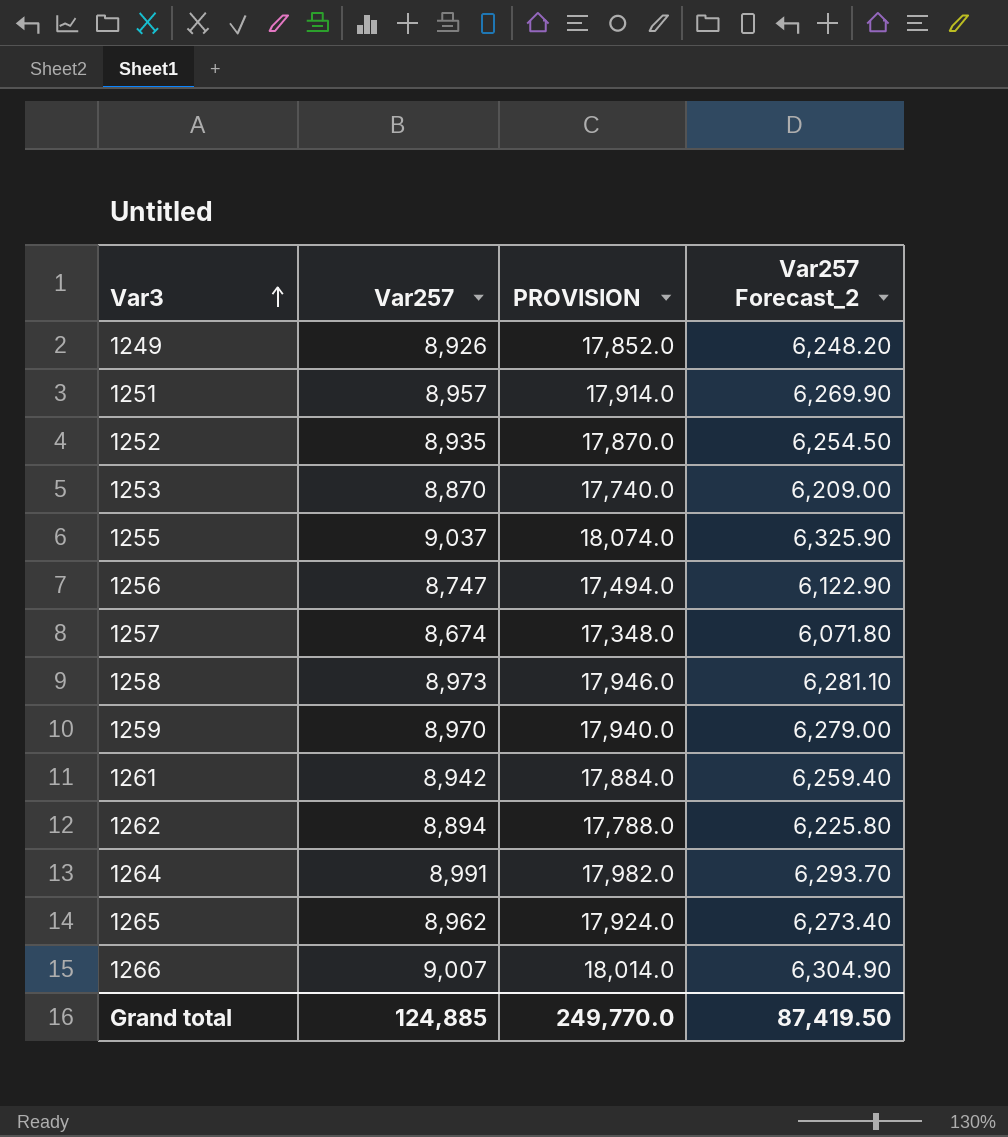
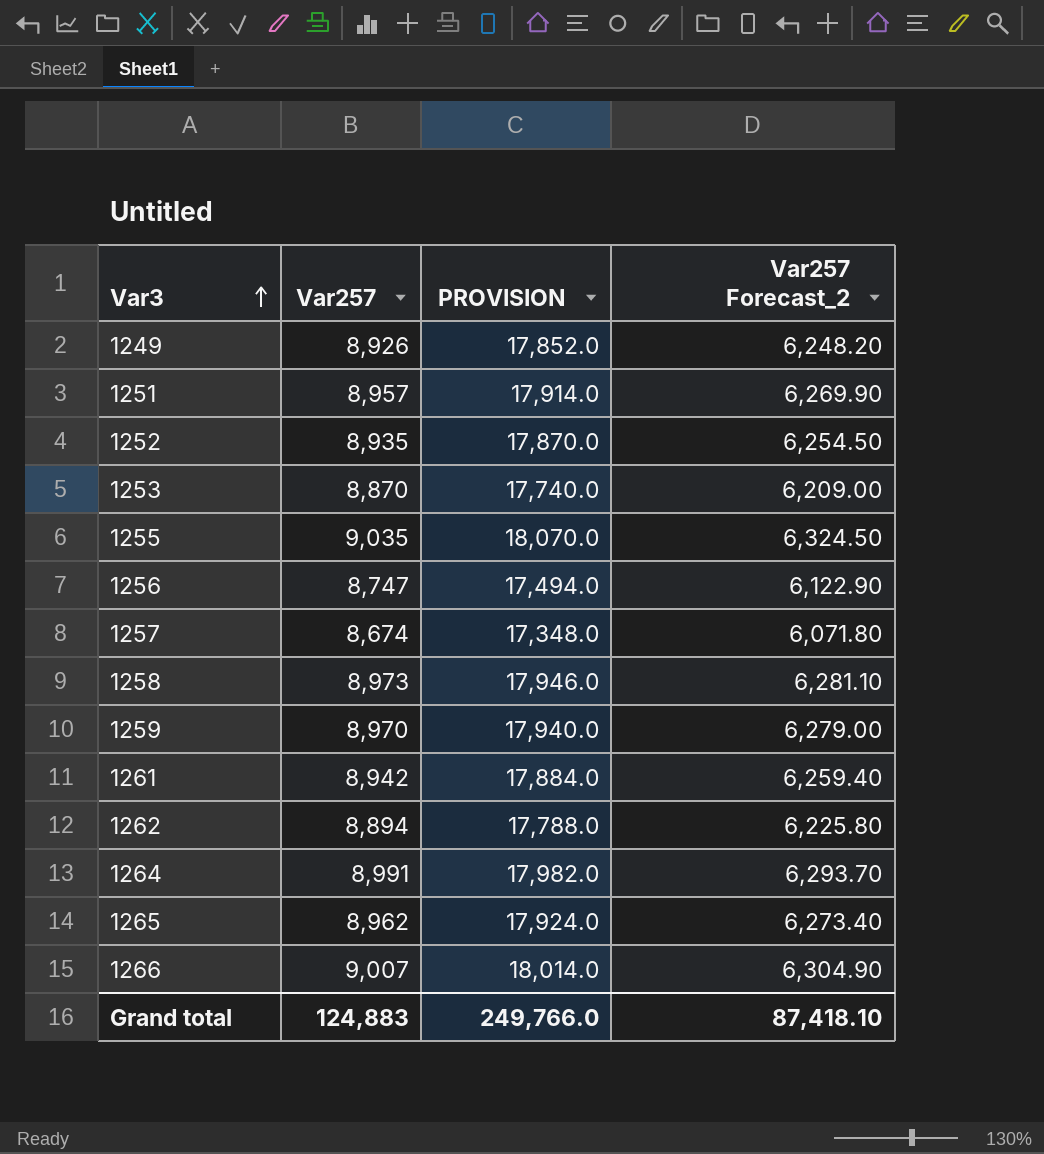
1255 | Var257: 9,037 -> 9,035
1255 | PROVISION: 18,074.0 -> 18,070.0
1255 | Var257 Forecast_2: 6,325.90 -> 6,324.50
Grand total | Var257: 124,885 -> 124,883
Grand total | PROVISION: 249,770.0 -> 249,766.0
Grand total | Var257 Forecast_2: 87,419.50 -> 87,418.10

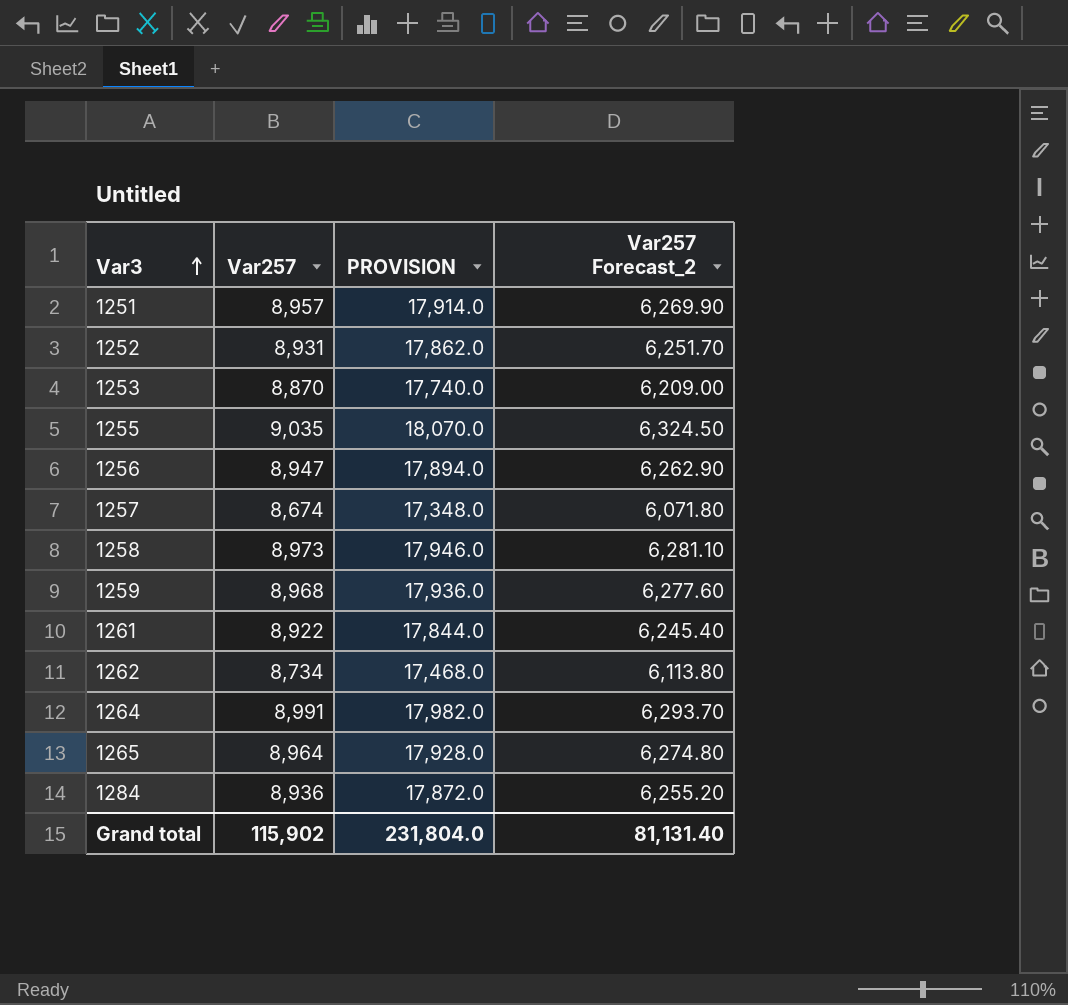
row 1249: 8,926 | 17,852.0 | 6,248.20 -> none
row 1266: 9,007 | 18,014.0 | 6,304.90 -> none
1252 | Var257: 8,935 -> 8,931
1252 | PROVISION: 17,870.0 -> 17,862.0
1252 | Var257 Forecast_2: 6,254.50 -> 6,251.70
1256 | Var257: 8,747 -> 8,947
1256 | PROVISION: 17,494.0 -> 17,894.0
1256 | Var257 Forecast_2: 6,122.90 -> 6,262.90
1259 | Var257: 8,970 -> 8,968
1259 | PROVISION: 17,940.0 -> 17,936.0
1259 | Var257 Forecast_2: 6,279.00 -> 6,277.60
1261 | Var257: 8,942 -> 8,922
1261 | PROVISION: 17,884.0 -> 17,844.0
1261 | Var257 Forecast_2: 6,259.40 -> 6,245.40
1262 | Var257: 8,894 -> 8,734
1262 | PROVISION: 17,788.0 -> 17,468.0
1262 | Var257 Forecast_2: 6,225.80 -> 6,113.80
1265 | Var257: 8,962 -> 8,964
1265 | PROVISION: 17,924.0 -> 17,928.0
1265 | Var257 Forecast_2: 6,273.40 -> 6,274.80
row 1284: none -> 8,936 | 17,872.0 | 6,255.20
Grand total | Var257: 124,883 -> 115,902
Grand total | PROVISION: 249,766.0 -> 231,804.0
Grand total | Var257 Forecast_2: 87,418.10 -> 81,131.40

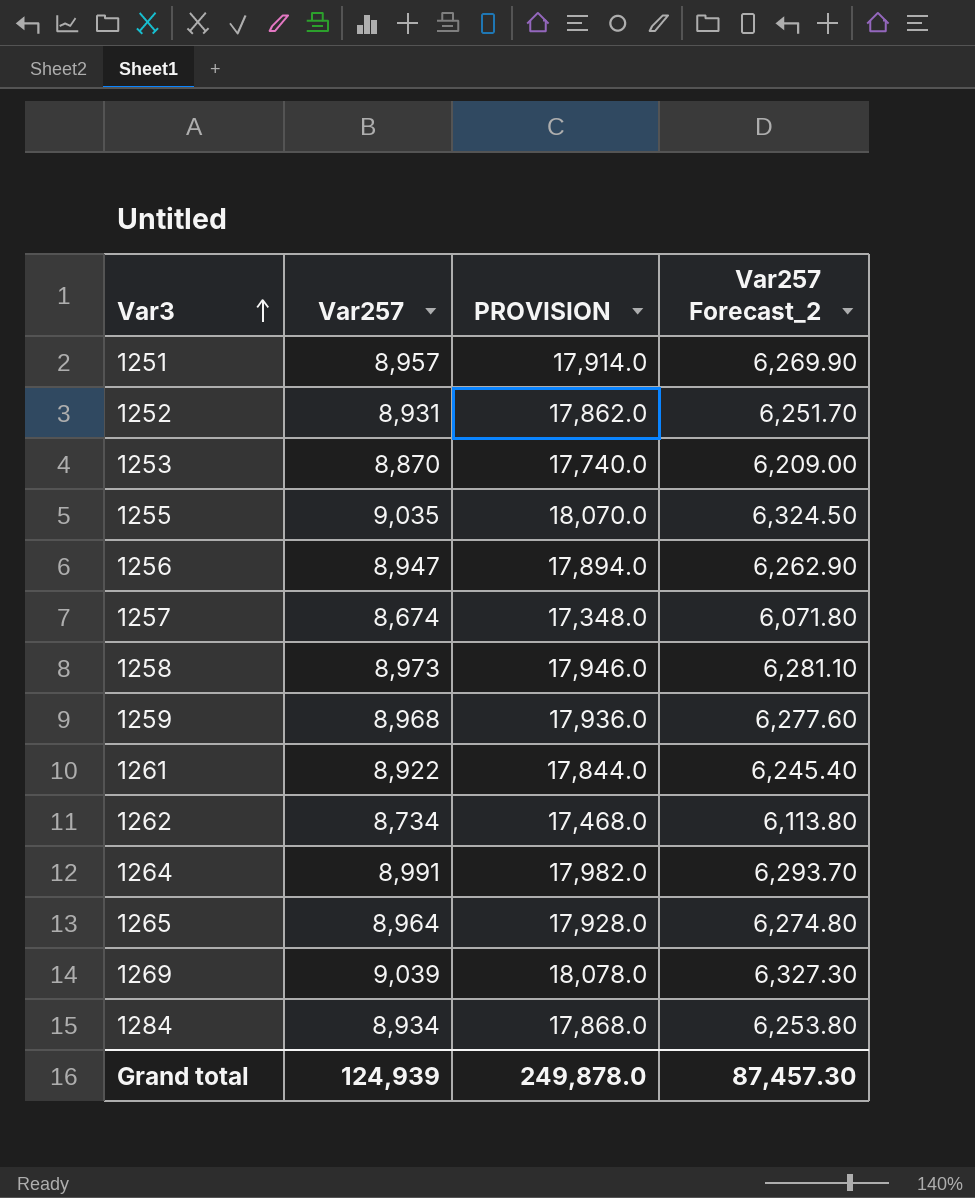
row 1269: none -> 9,039 | 18,078.0 | 6,327.30
1284 | Var257: 8,936 -> 8,934
1284 | PROVISION: 17,872.0 -> 17,868.0
1284 | Var257 Forecast_2: 6,255.20 -> 6,253.80
Grand total | Var257: 115,902 -> 124,939
Grand total | PROVISION: 231,804.0 -> 249,878.0
Grand total | Var257 Forecast_2: 81,131.40 -> 87,457.30

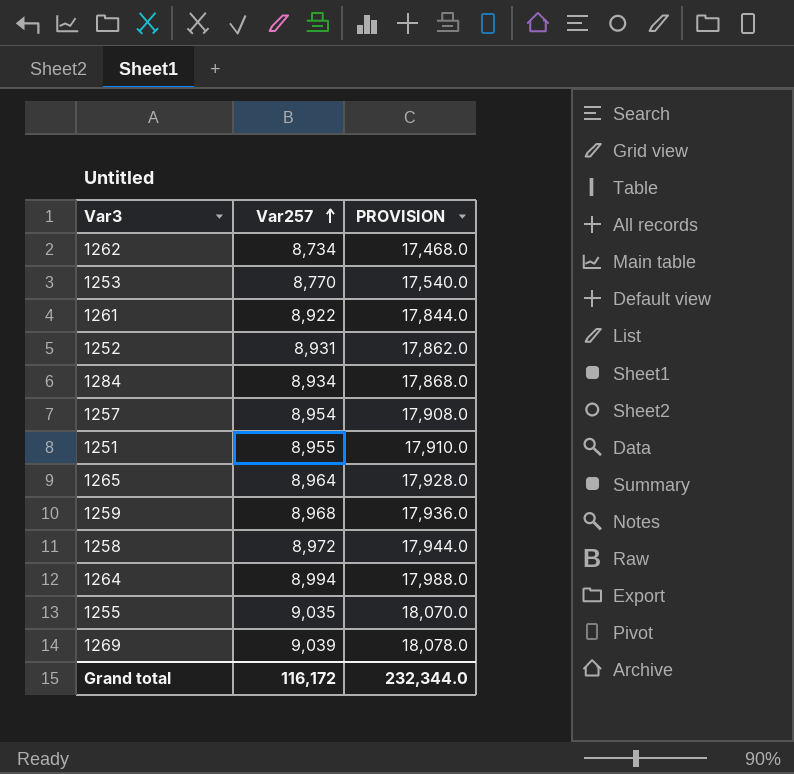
row order: Var3 ascending -> Var257 ascending
column Var257 Forecast_2 | formula: [Var257] * 0.7 -> none
row 1256: 8,947 | 17,894.0 | 6,262.90 -> none
1253 | Var257: 8,870 -> 8,770
1253 | PROVISION: 17,740.0 -> 17,540.0
1257 | Var257: 8,674 -> 8,954
1257 | PROVISION: 17,348.0 -> 17,908.0
1251 | Var257: 8,957 -> 8,955
1251 | PROVISION: 17,914.0 -> 17,910.0
1258 | Var257: 8,973 -> 8,972
1258 | PROVISION: 17,946.0 -> 17,944.0
1264 | Var257: 8,991 -> 8,994
1264 | PROVISION: 17,982.0 -> 17,988.0
Grand total | Var257: 124,939 -> 116,172
Grand total | PROVISION: 249,878.0 -> 232,344.0

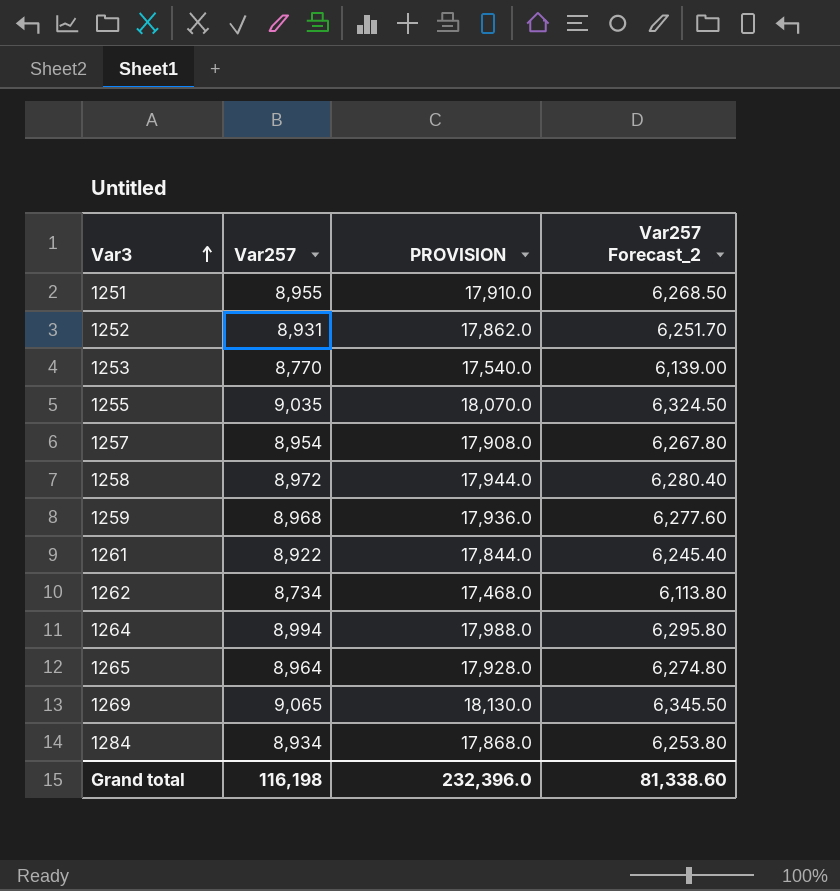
row order: Var257 ascending -> Var3 ascending
column Var257 Forecast_2 | formula: none -> [Var257] * 0.7
1269 | Var257: 9,039 -> 9,065
1269 | PROVISION: 18,078.0 -> 18,130.0
Grand total | Var257: 116,172 -> 116,198
Grand total | PROVISION: 232,344.0 -> 232,396.0

